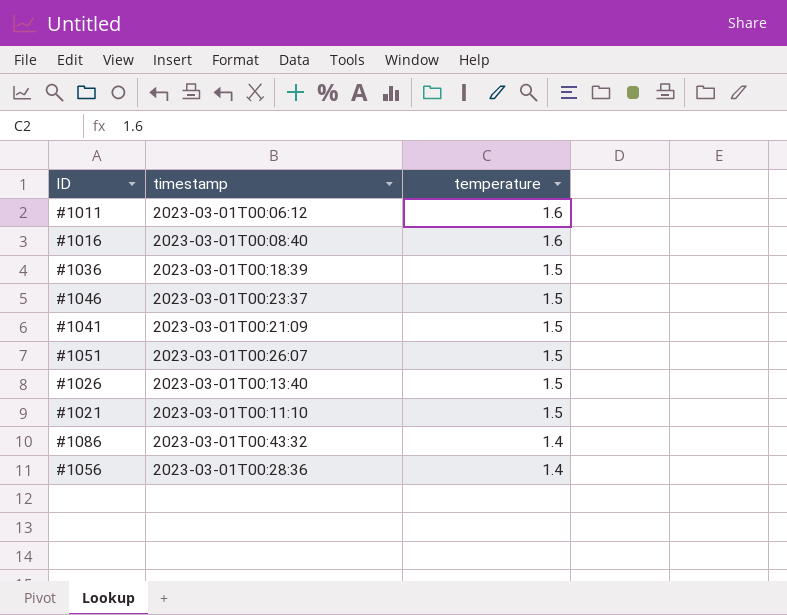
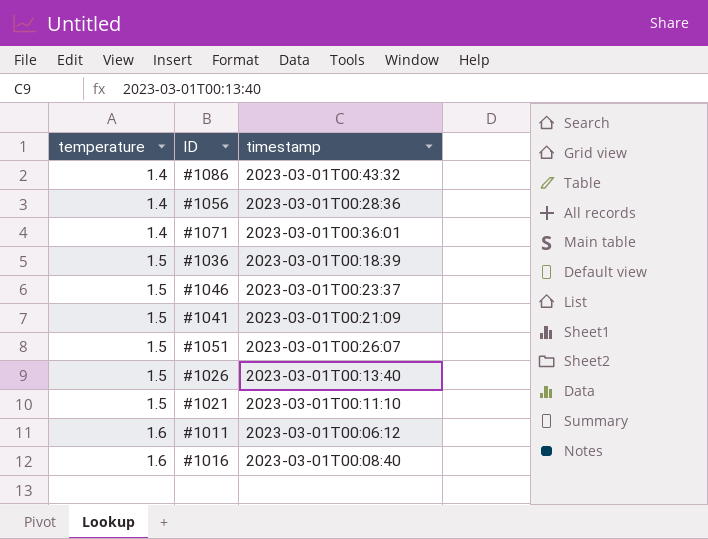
row order: temperature descending -> temperature ascending
column temperature | position: 3 -> 1
row #1071: none -> 1.4 | 2023-03-01T00:36:01

